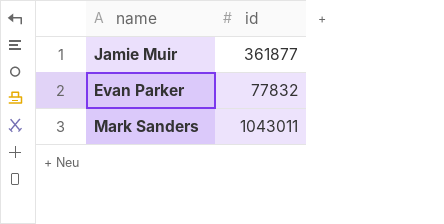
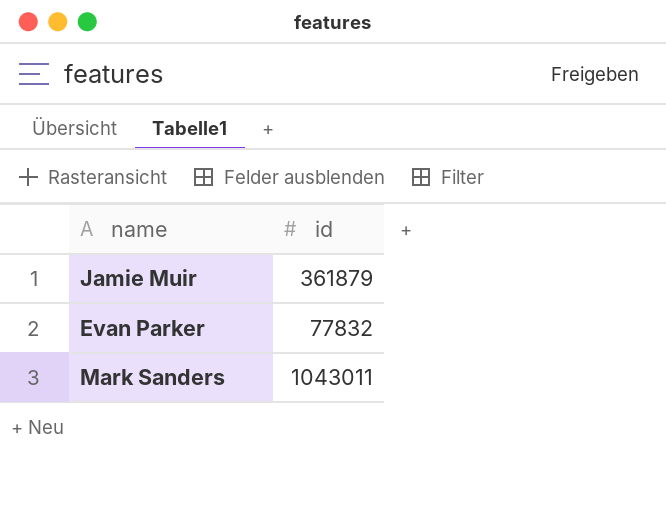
Jamie Muir | id: 361877 -> 361879

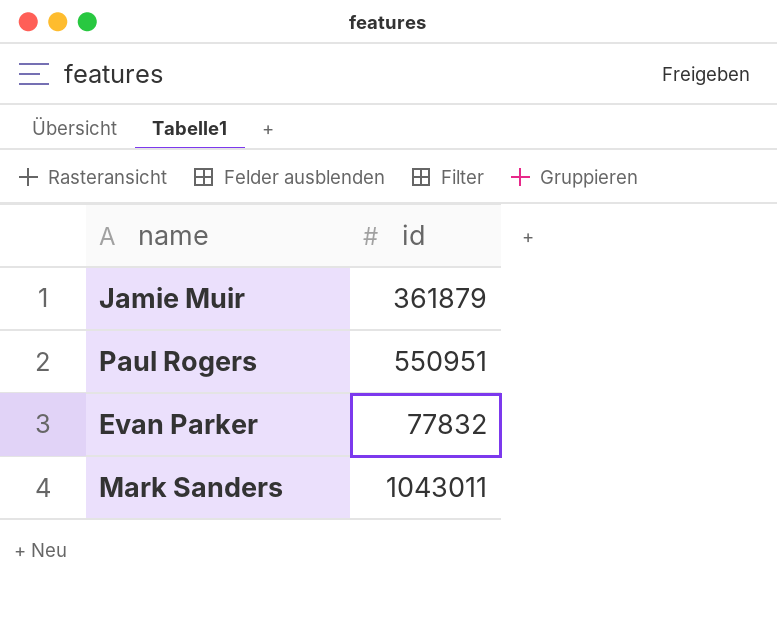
row Paul Rogers: none -> 550951

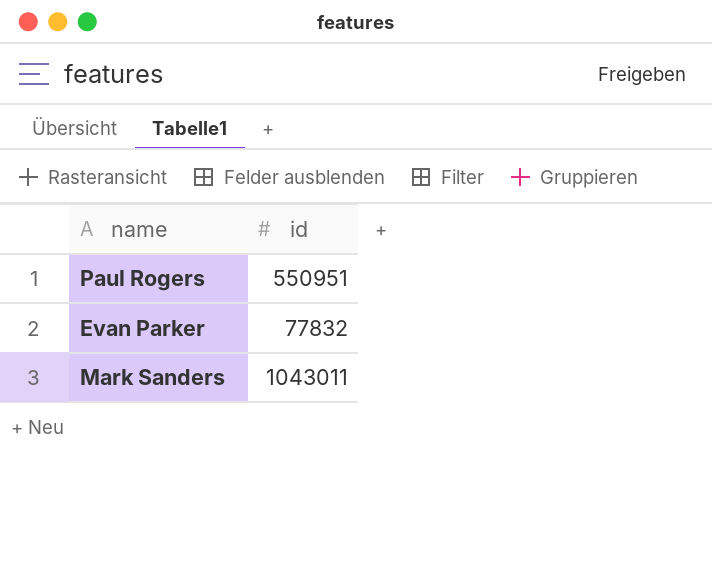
row Jamie Muir: 361879 -> none

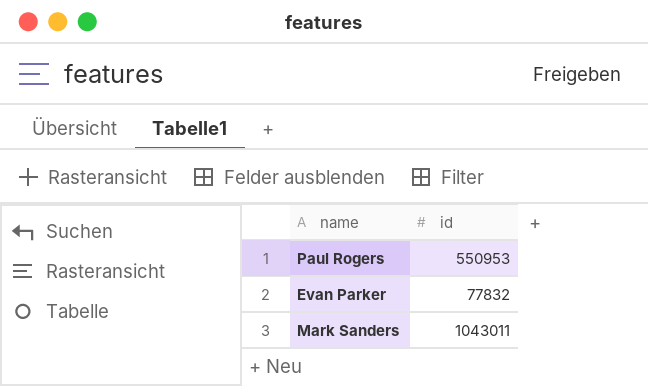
Paul Rogers | id: 550951 -> 550953

